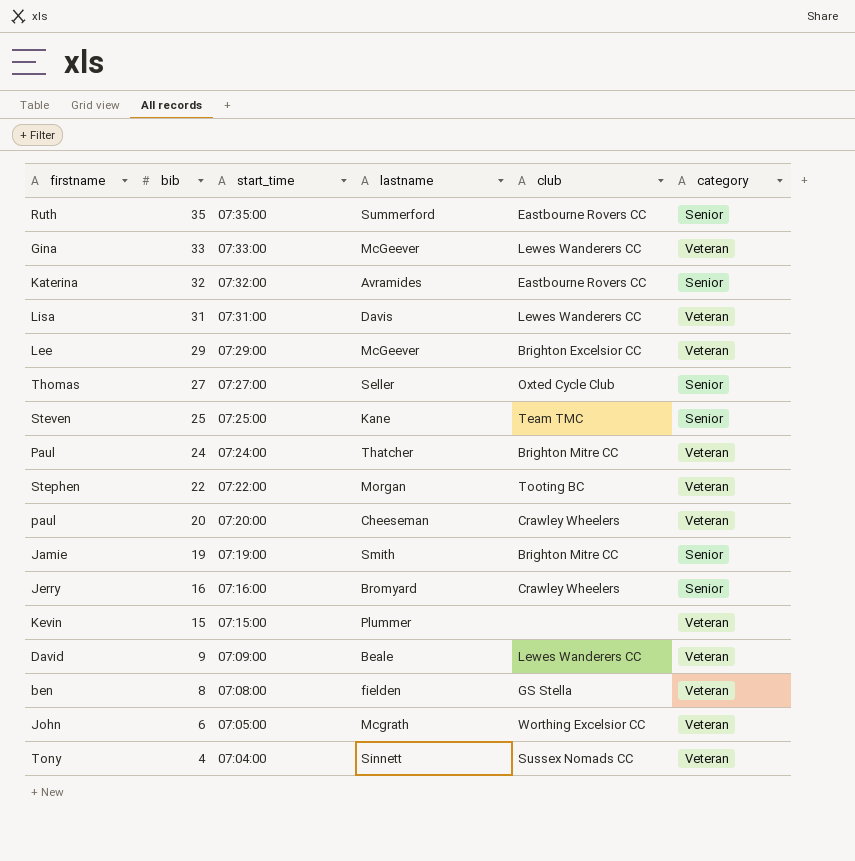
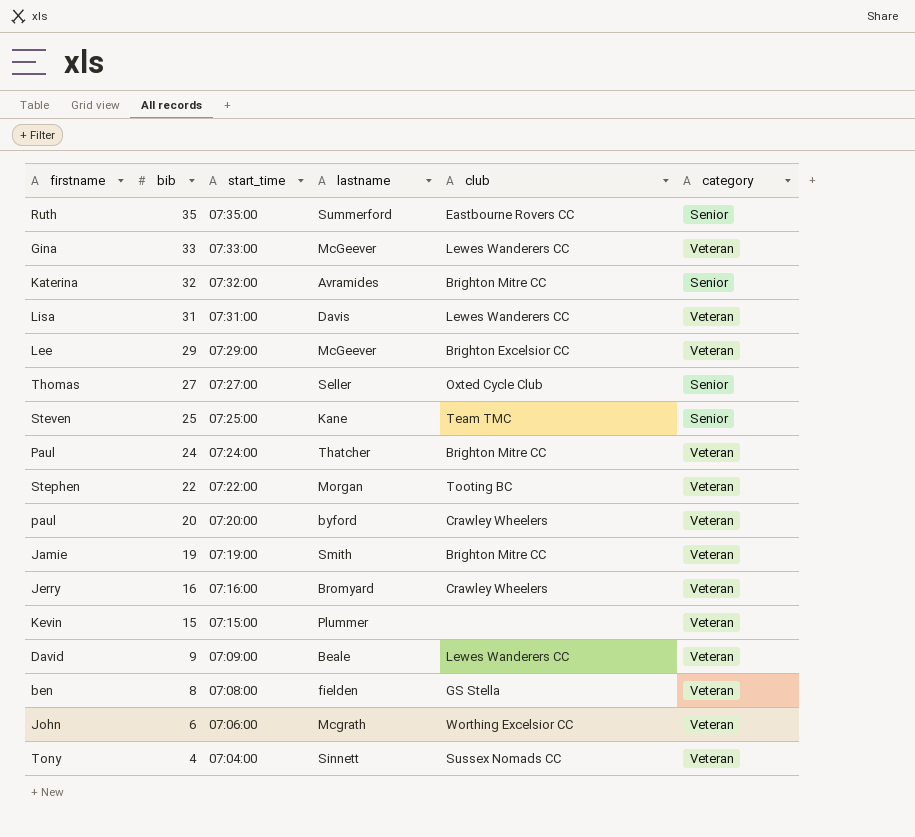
Katerina | club: Eastbourne Rovers CC -> Brighton Mitre CC
paul | lastname: Cheeseman -> byford
Jamie | category: Senior -> Veteran
Jerry | category: Senior -> Veteran
John | start_time: 07:05:00 -> 07:06:00

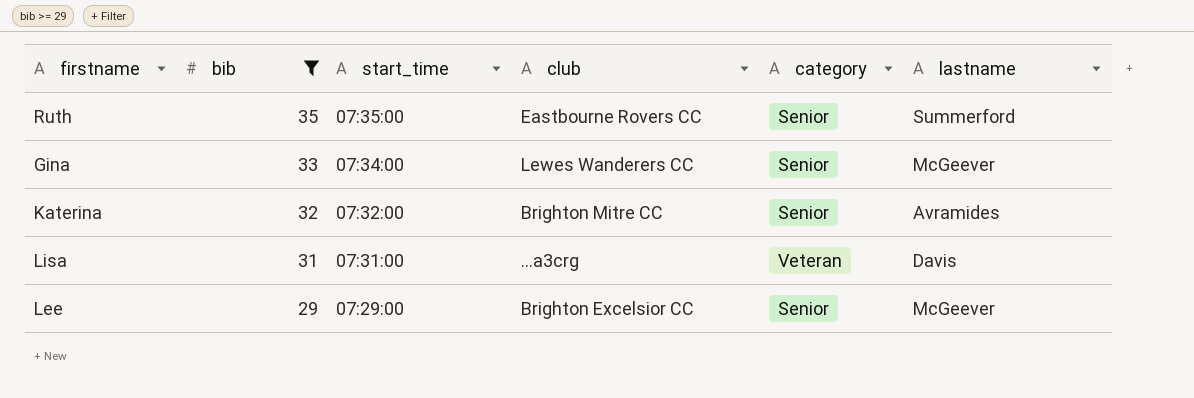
filter: none -> bib >= 29
column lastname | position: 4 -> 6
Gina | start_time: 07:33:00 -> 07:34:00
Gina | category: Veteran -> Senior
Lisa | club: Lewes Wanderers CC -> ...a3crg
Lee | category: Veteran -> Senior

